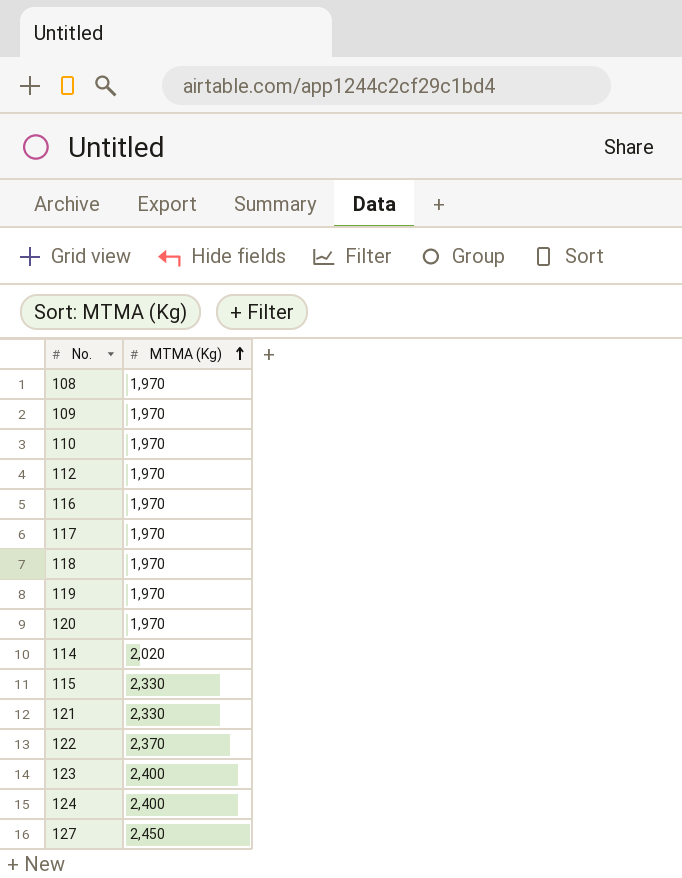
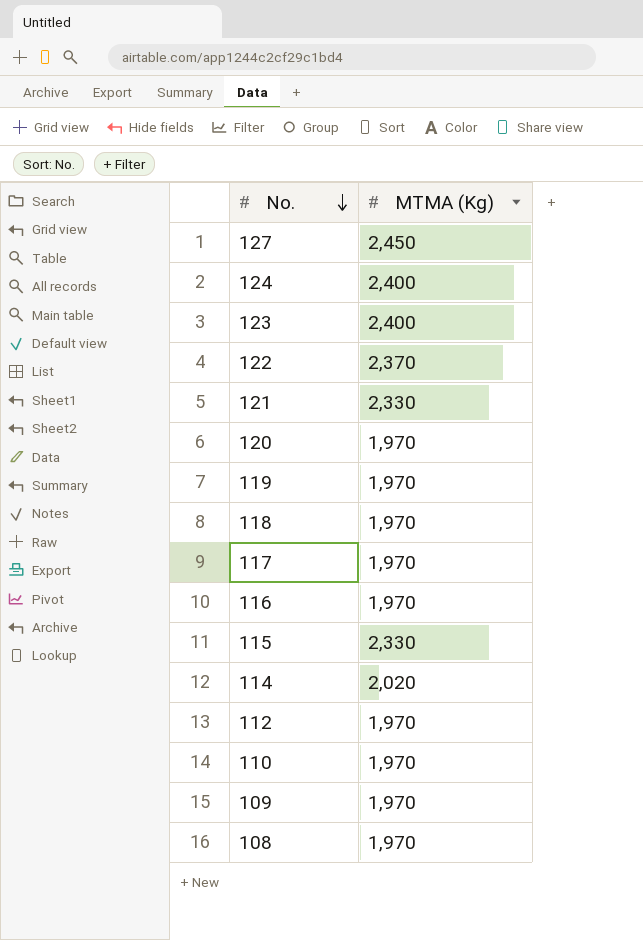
row order: MTMA (Kg) ascending -> No. descending

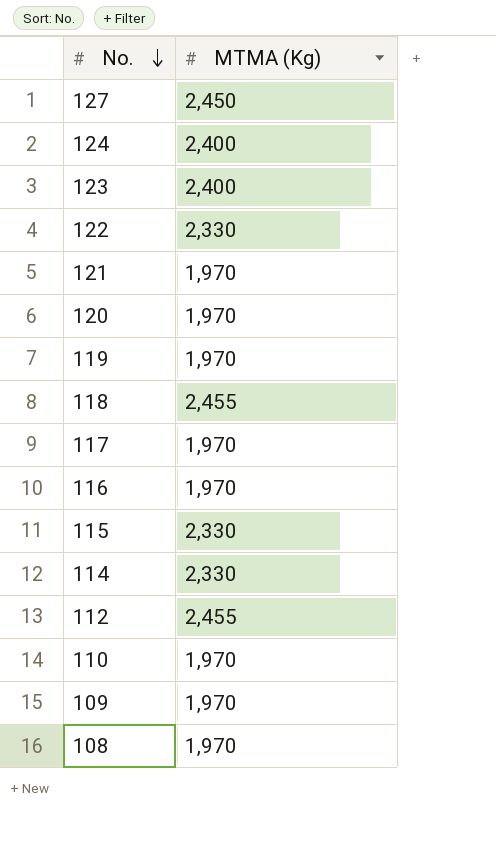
122 | MTMA (Kg): 2,370 -> 2,330
121 | MTMA (Kg): 2,330 -> 1,970
118 | MTMA (Kg): 1,970 -> 2,455
114 | MTMA (Kg): 2,020 -> 2,330
112 | MTMA (Kg): 1,970 -> 2,455

